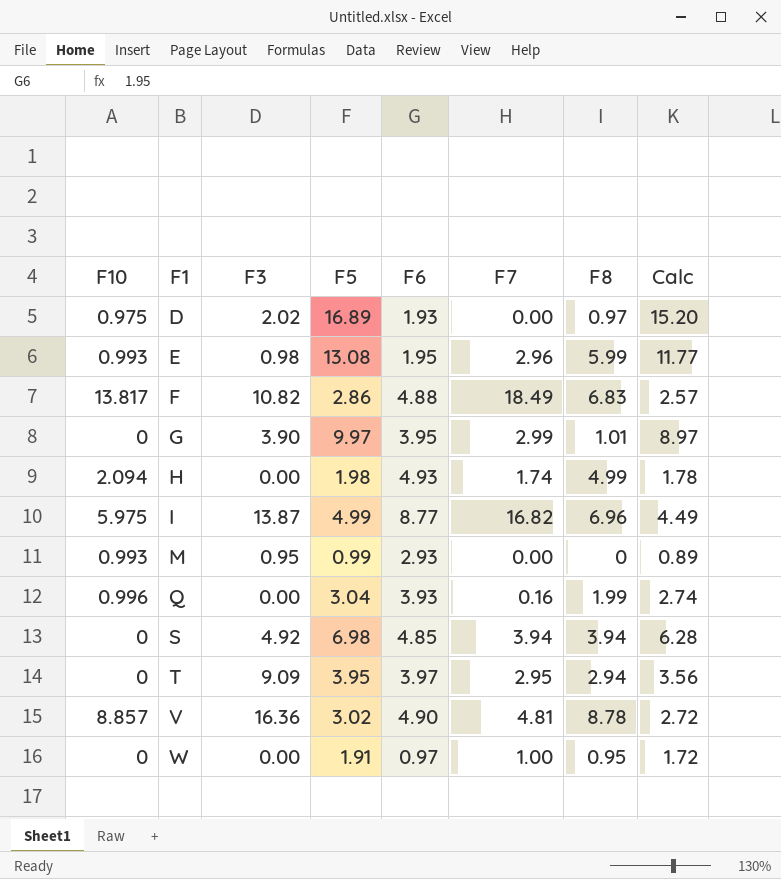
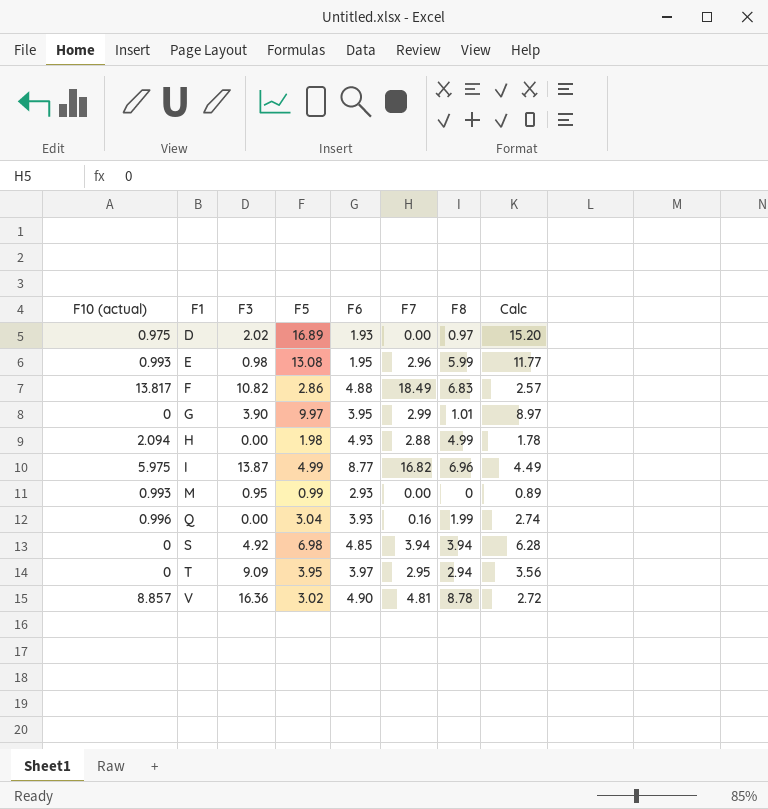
column name: F10 -> F10 (actual)
row W: 0 | 0.00 | 1.91 | 0.97 | 1.00 | 0.95 | 1.72 -> none
H | F7: 1.74 -> 2.88

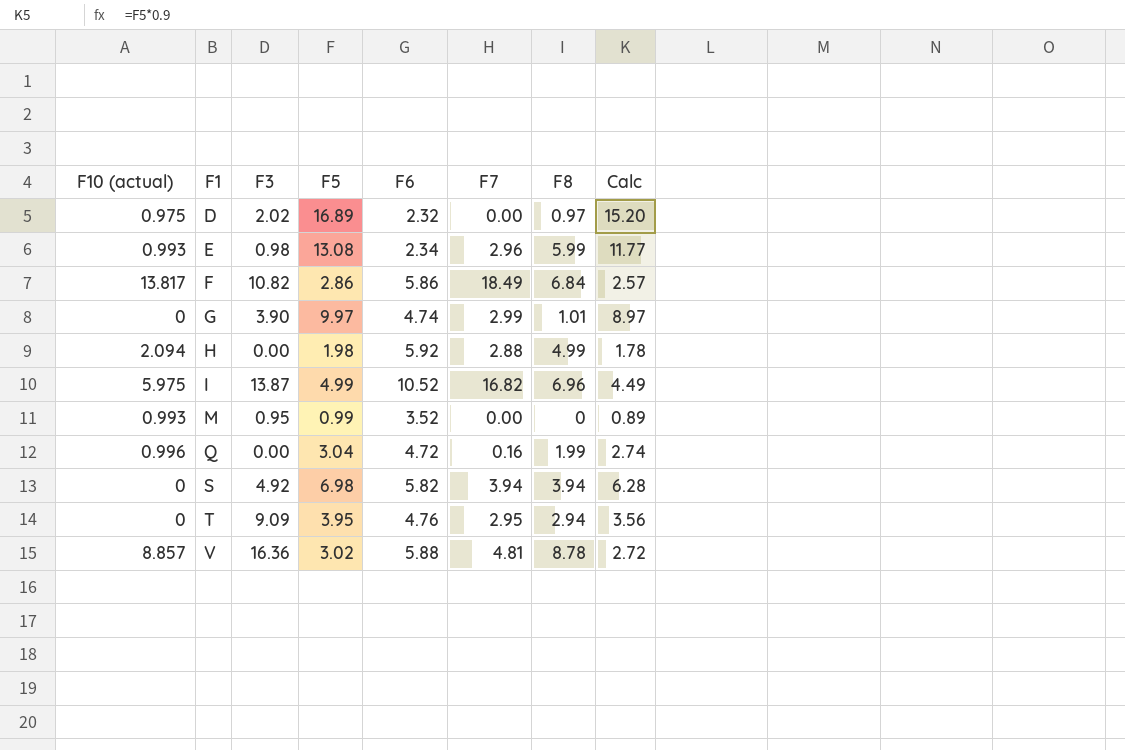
D | F6: 1.93 -> 2.32
E | F6: 1.95 -> 2.34
F | F6: 4.88 -> 5.86
F | F8: 6.83 -> 6.84
G | F6: 3.95 -> 4.74
H | F6: 4.93 -> 5.92
I | F6: 8.77 -> 10.52
M | F6: 2.93 -> 3.52
Q | F6: 3.93 -> 4.72
S | F6: 4.85 -> 5.82
T | F6: 3.97 -> 4.76
V | F6: 4.90 -> 5.88

